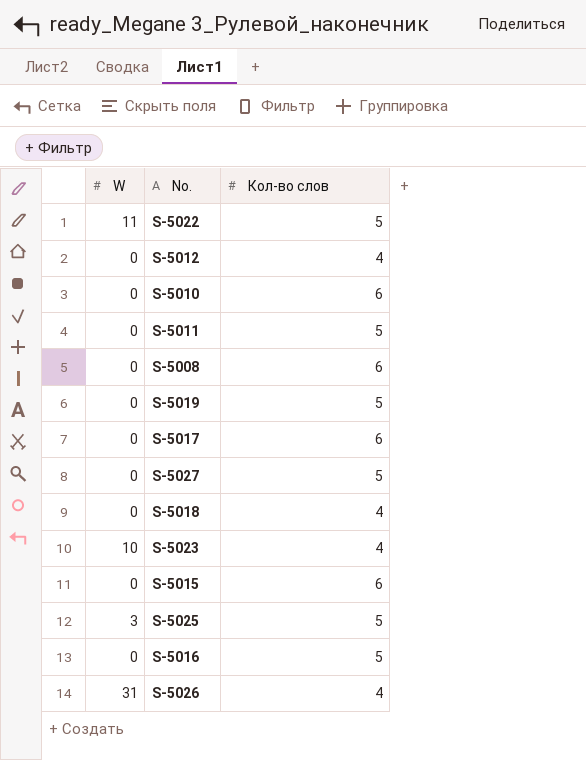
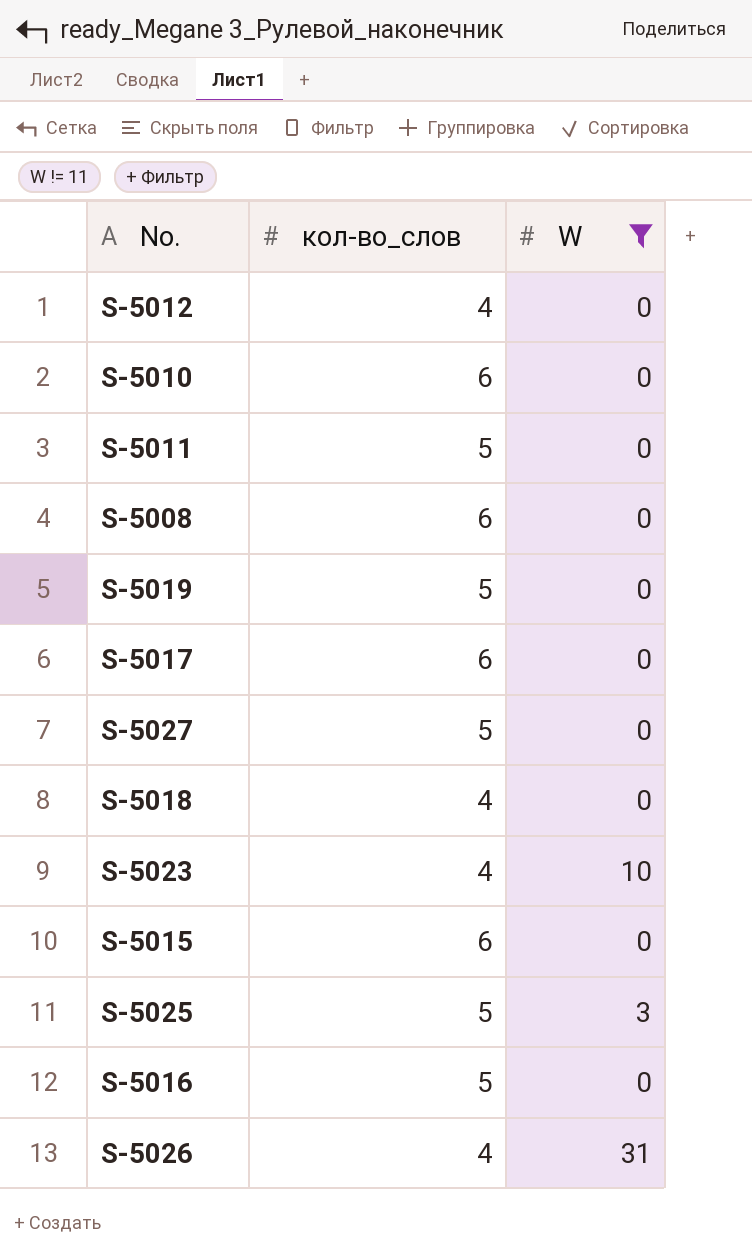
filter: none -> W != 11
column name: Кол-во слов -> кол-во_слов
column W | position: 1 -> 3

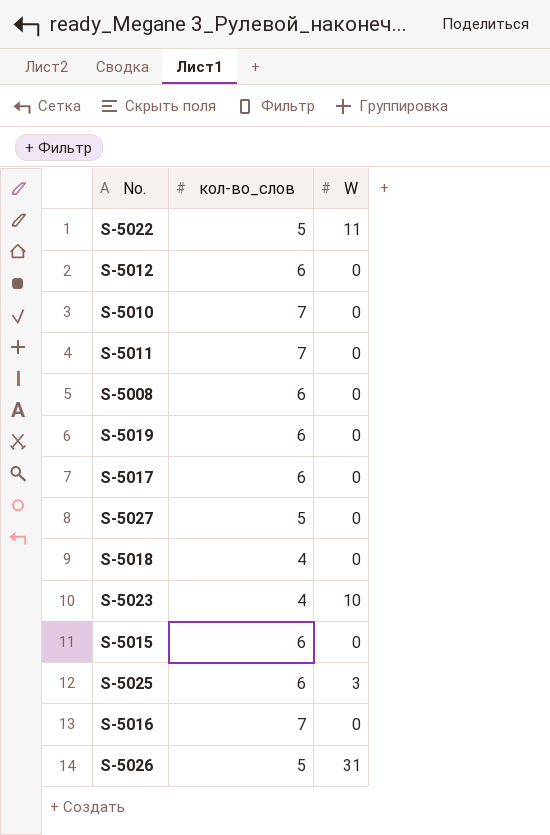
filter: W != 11 -> none
S-5012 | кол-во_слов: 4 -> 6
S-5010 | кол-во_слов: 6 -> 7
S-5011 | кол-во_слов: 5 -> 7
S-5019 | кол-во_слов: 5 -> 6
S-5025 | кол-во_слов: 5 -> 6
S-5016 | кол-во_слов: 5 -> 7
S-5026 | кол-во_слов: 4 -> 5

